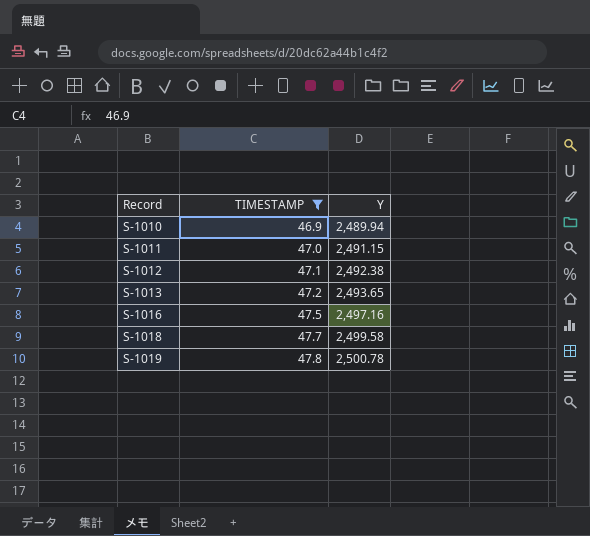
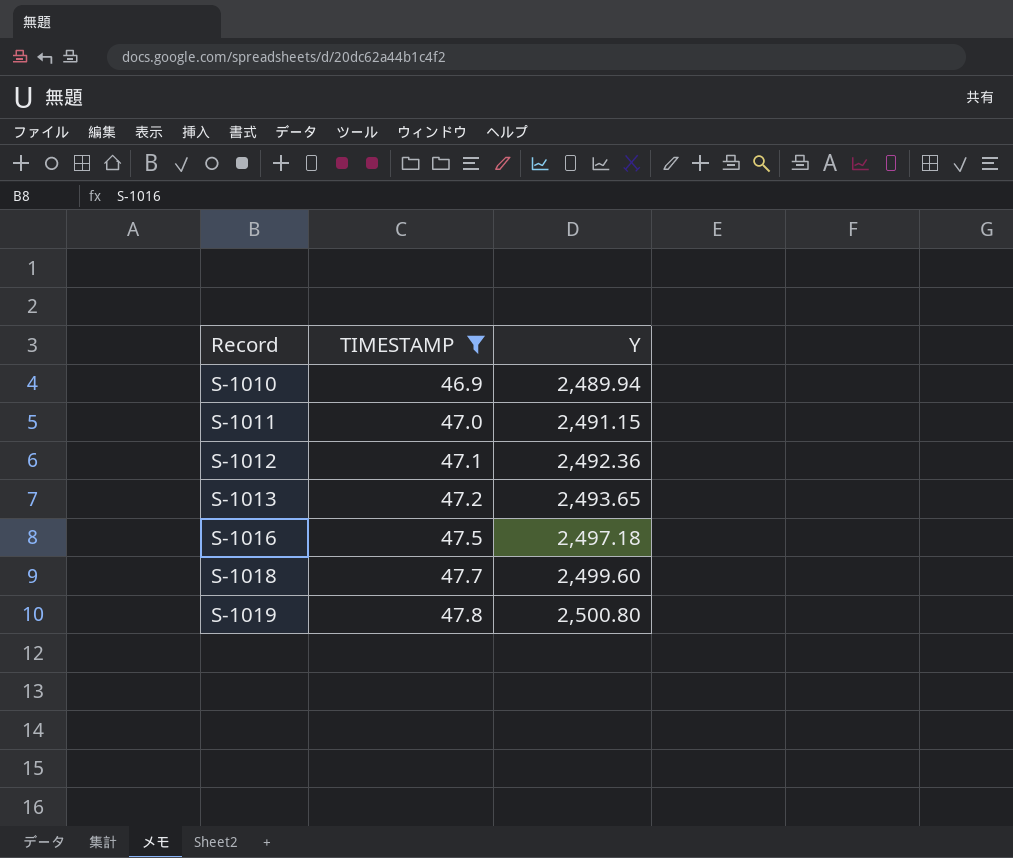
S-1012 | Y: 2,492.38 -> 2,492.36
S-1016 | Y: 2,497.16 -> 2,497.18
S-1018 | Y: 2,499.58 -> 2,499.60
S-1019 | Y: 2,500.78 -> 2,500.80

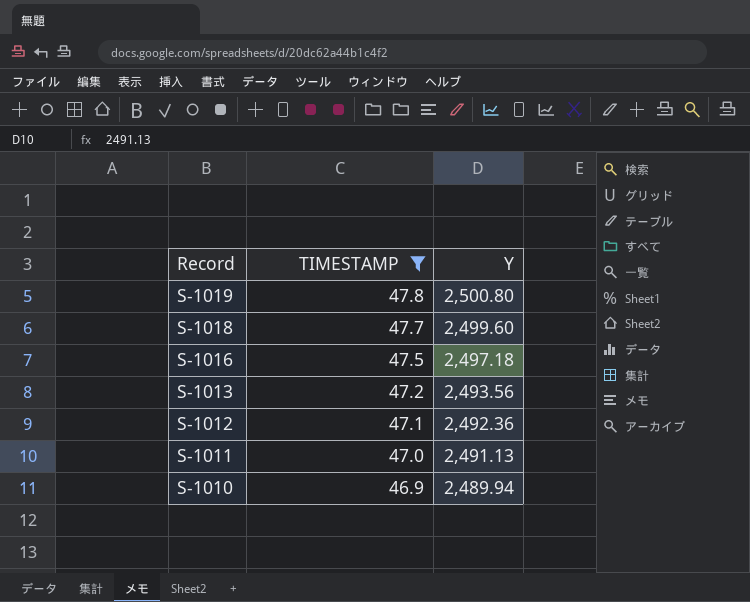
row order: Record ascending -> Record descending
S-1013 | Y: 2,493.65 -> 2,493.56
S-1011 | Y: 2,491.15 -> 2,491.13

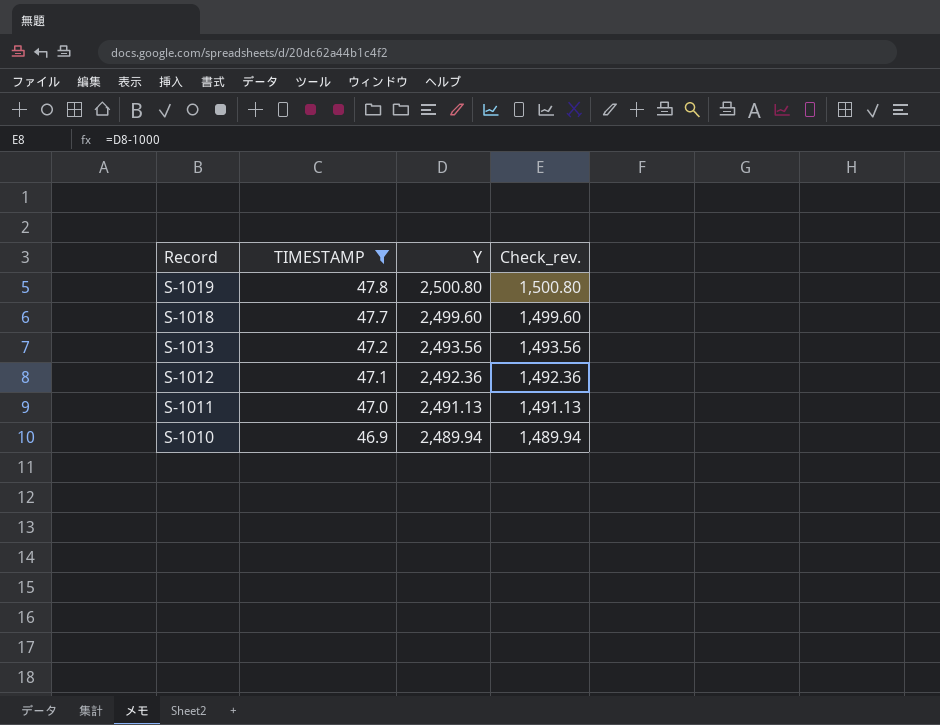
column Check_rev. | formula: none -> [Y] - 1000
row S-1016: 47.5 | 2,497.18 -> none

